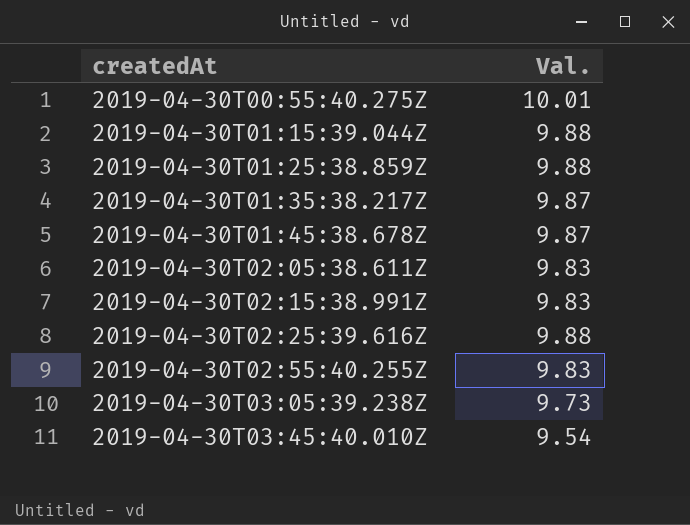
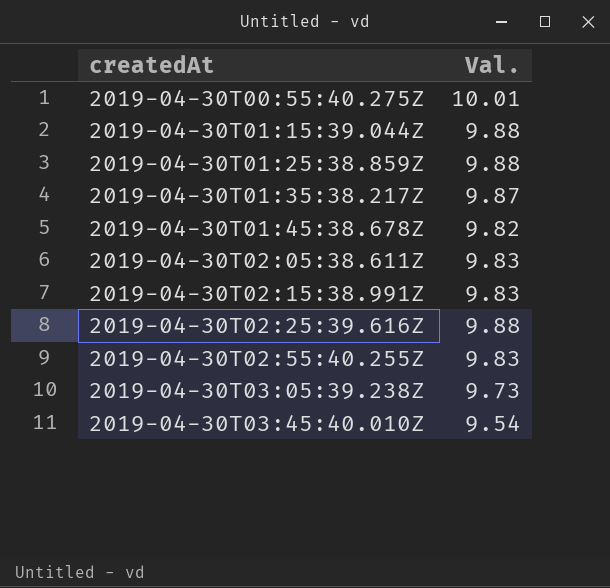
2019-04-30T01:45:38.678Z | Val.: 9.87 -> 9.82

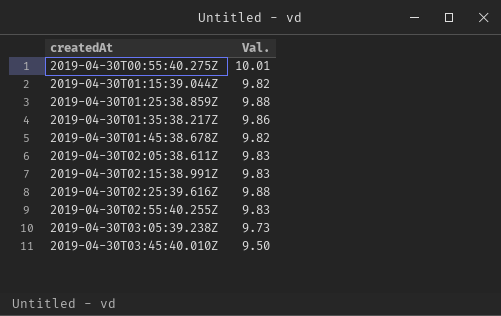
2019-04-30T01:15:39.044Z | Val.: 9.88 -> 9.82
2019-04-30T01:35:38.217Z | Val.: 9.87 -> 9.86
2019-04-30T03:45:40.010Z | Val.: 9.54 -> 9.50

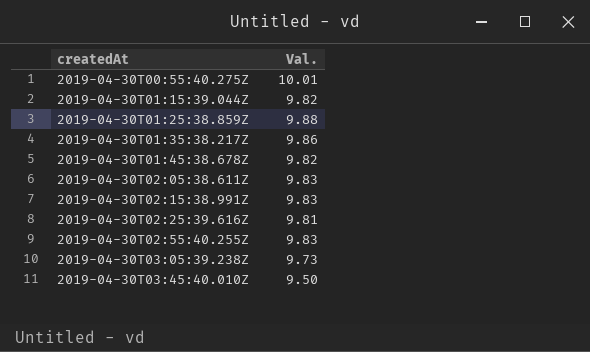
2019-04-30T02:25:39.616Z | Val.: 9.88 -> 9.81

